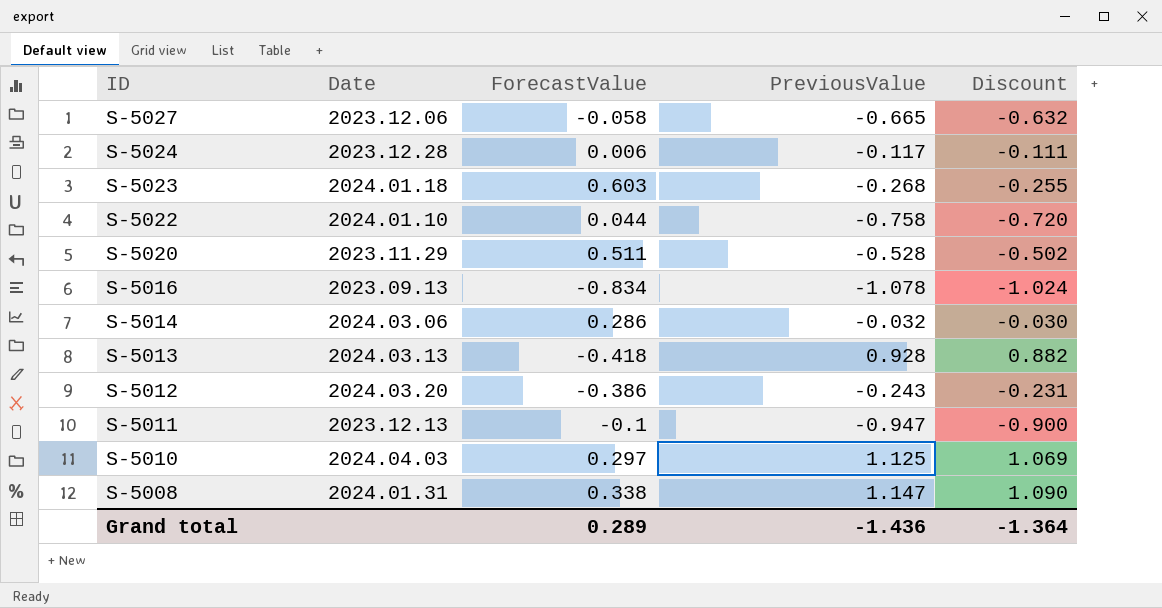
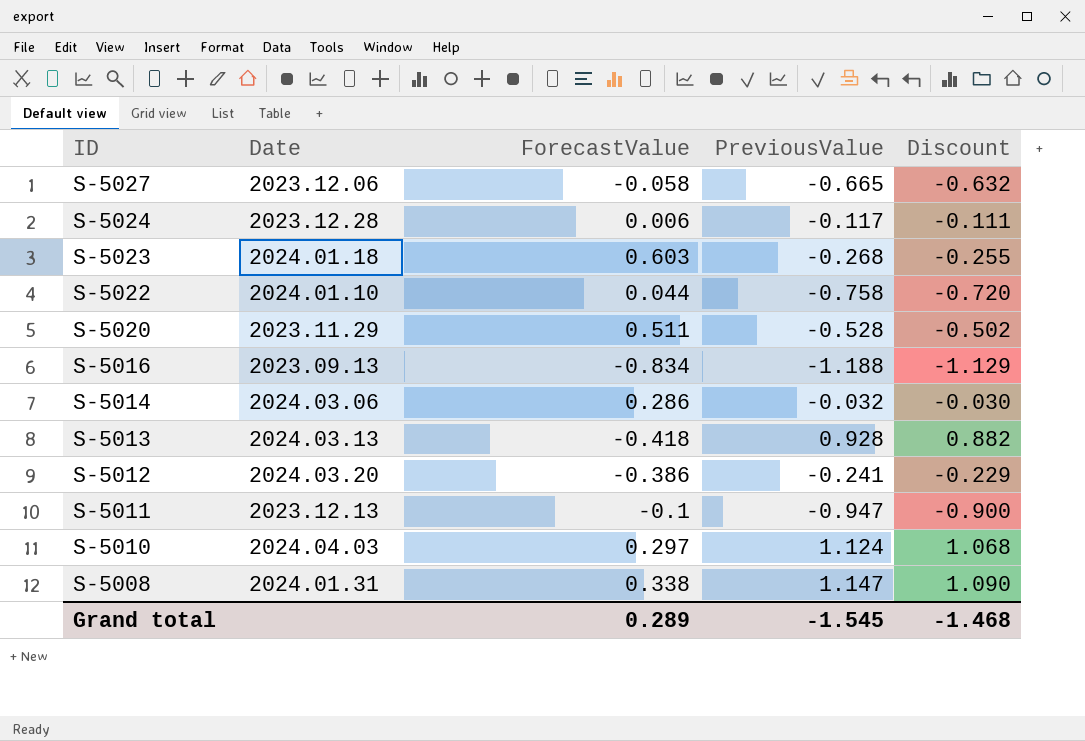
S-5016 | PreviousValue: -1.078 -> -1.188
S-5016 | Discount: -1.024 -> -1.129
S-5012 | PreviousValue: -0.243 -> -0.241
S-5012 | Discount: -0.231 -> -0.229
S-5010 | PreviousValue: 1.125 -> 1.124
S-5010 | Discount: 1.069 -> 1.068
Grand total | PreviousValue: -1.436 -> -1.545
Grand total | Discount: -1.364 -> -1.468

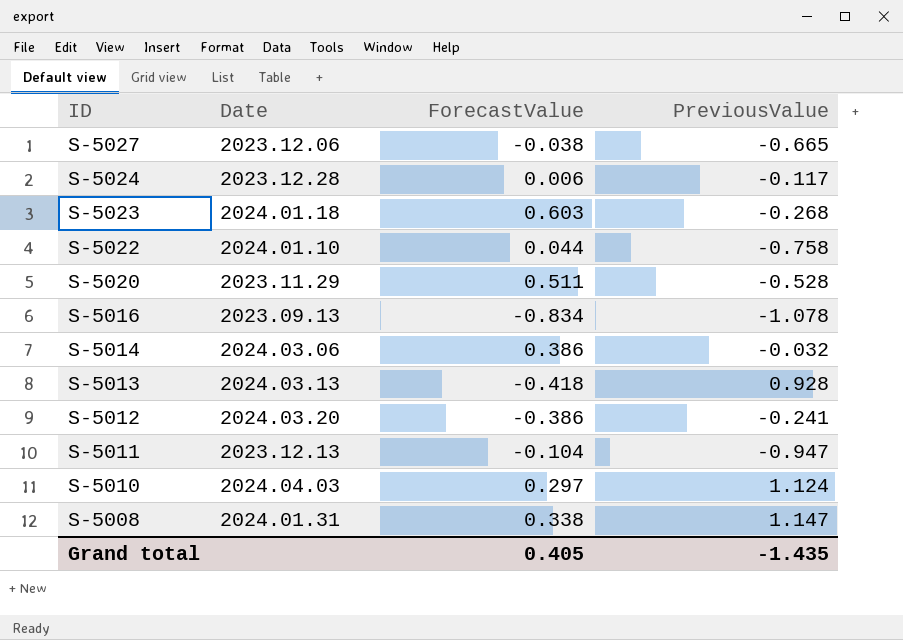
column Discount | formula: [PreviousValue] * 0.95 -> none
S-5027 | ForecastValue: -0.058 -> -0.038
S-5016 | PreviousValue: -1.188 -> -1.078
S-5014 | ForecastValue: 0.286 -> 0.386
S-5011 | ForecastValue: -0.1 -> -0.104
Grand total | ForecastValue: 0.289 -> 0.405
Grand total | PreviousValue: -1.545 -> -1.435

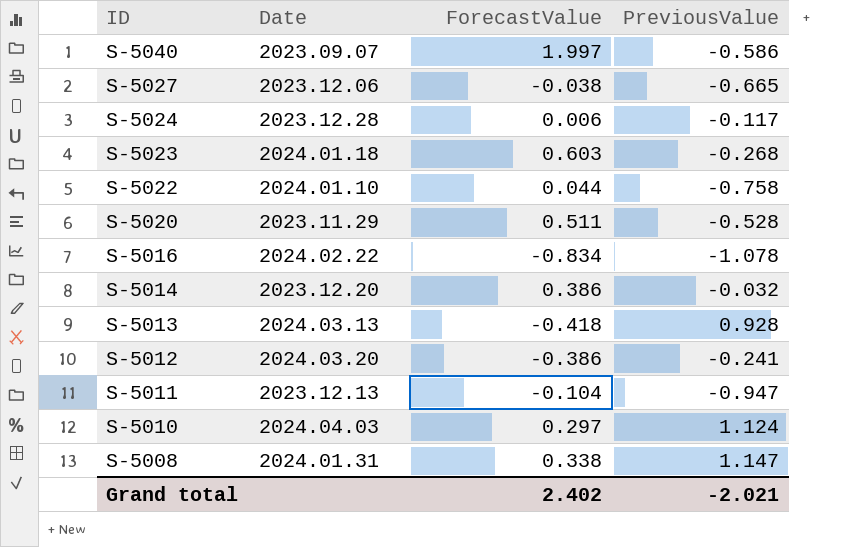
row S-5040: none -> 2023.09.07 | 1.997 | -0.586
S-5016 | Date: 2023.09.13 -> 2024.02.22
S-5014 | Date: 2024.03.06 -> 2023.12.20
Grand total | ForecastValue: 0.405 -> 2.402
Grand total | PreviousValue: -1.435 -> -2.021

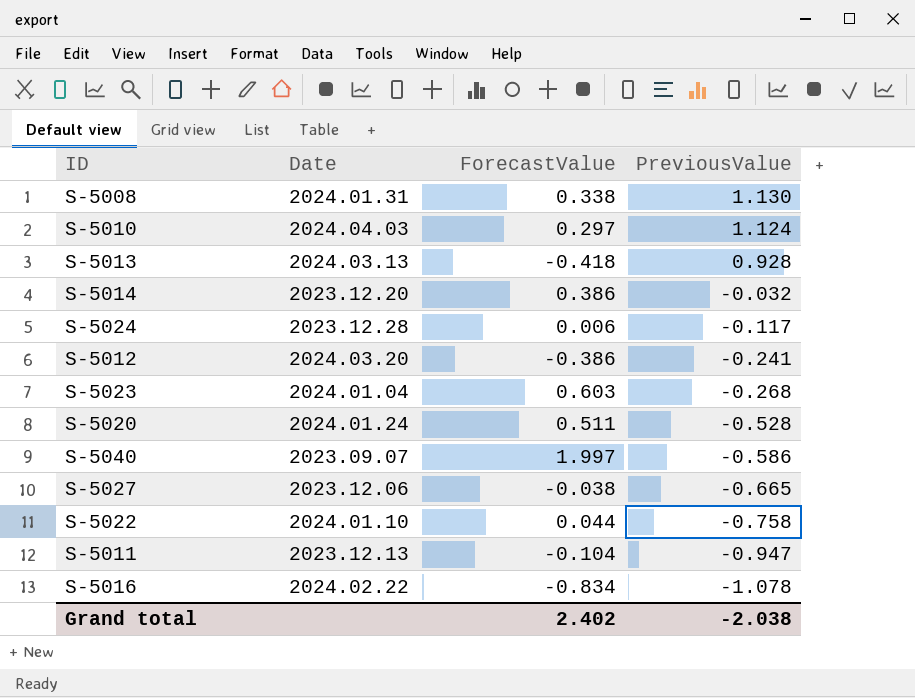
row order: ID descending -> PreviousValue descending
S-5008 | PreviousValue: 1.147 -> 1.130
S-5023 | Date: 2024.01.18 -> 2024.01.04
S-5020 | Date: 2023.11.29 -> 2024.01.24
Grand total | PreviousValue: -2.021 -> -2.038

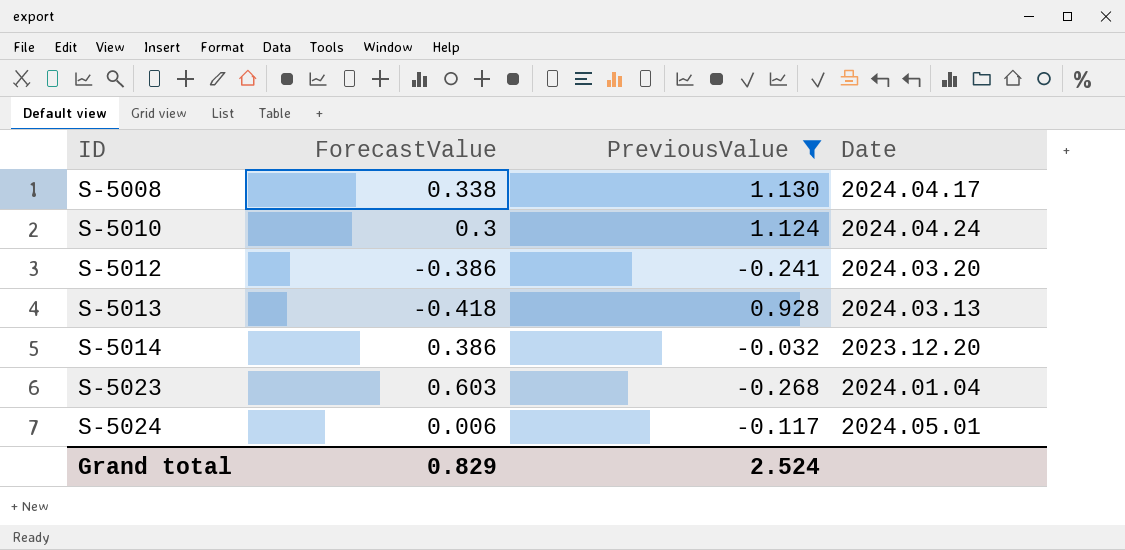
filter: none -> PreviousValue >= -0.268
row order: PreviousValue descending -> ID ascending
column Date | position: 2 -> 4
S-5008 | Date: 2024.01.31 -> 2024.04.17
S-5010 | ForecastValue: 0.297 -> 0.3
S-5010 | Date: 2024.04.03 -> 2024.04.24
S-5024 | Date: 2023.12.28 -> 2024.05.01
Grand total | ForecastValue: 2.402 -> 0.829
Grand total | PreviousValue: -2.038 -> 2.524

